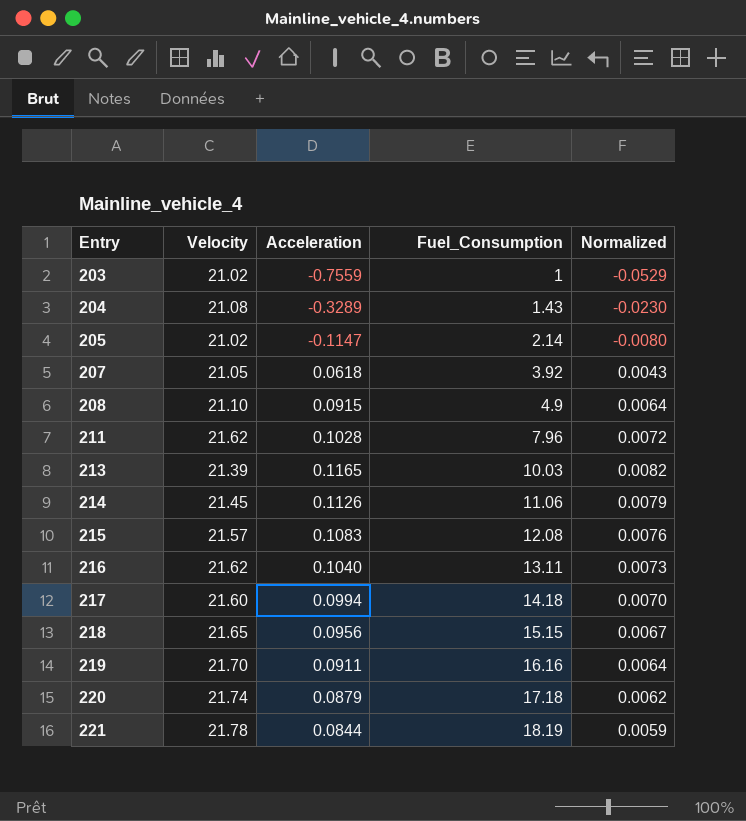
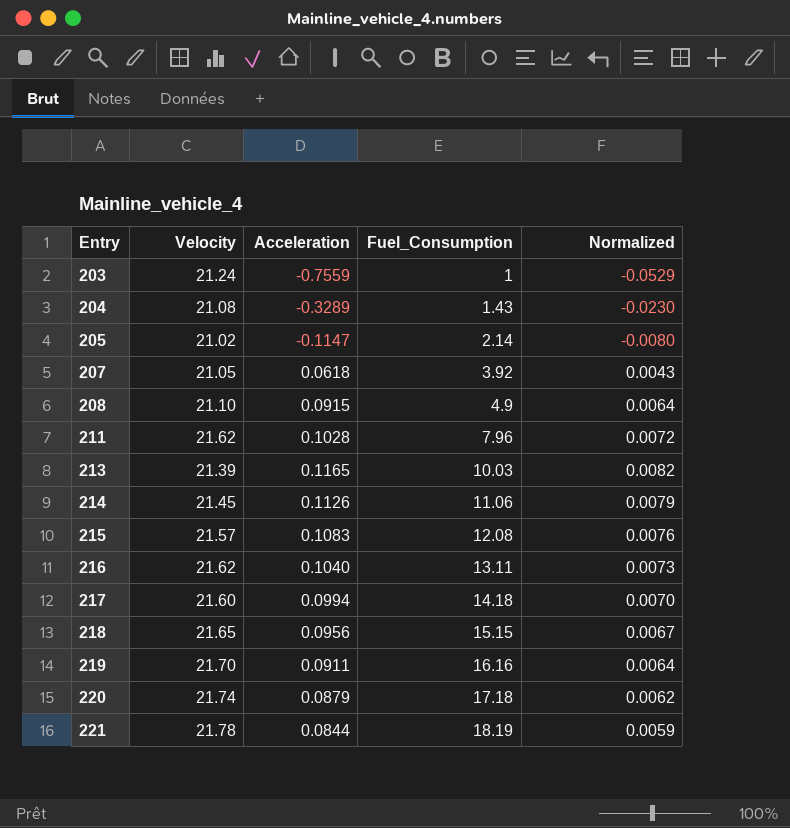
203 | Velocity: 21.02 -> 21.24

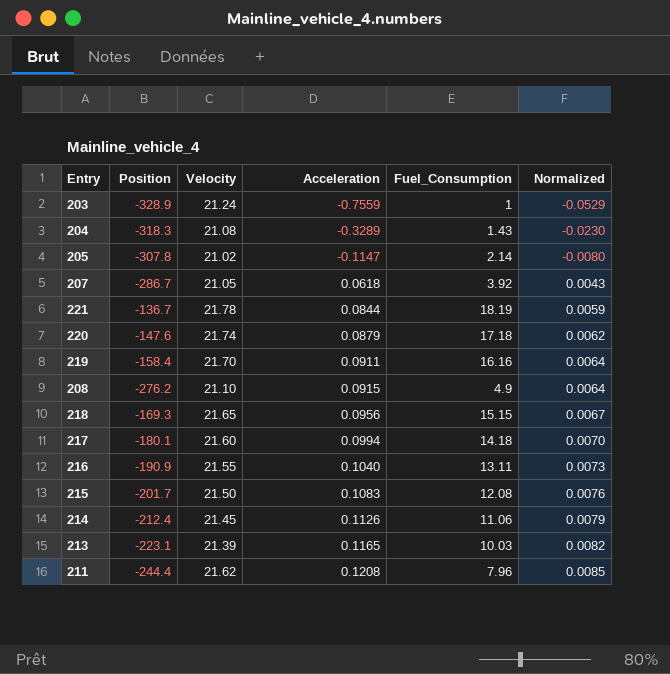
row order: Entry ascending -> Acceleration ascending
column Position | position: none -> 2
216 | Velocity: 21.62 -> 21.55
215 | Velocity: 21.57 -> 21.50
211 | Acceleration: 0.1028 -> 0.1208
211 | Normalized: 0.0072 -> 0.0085

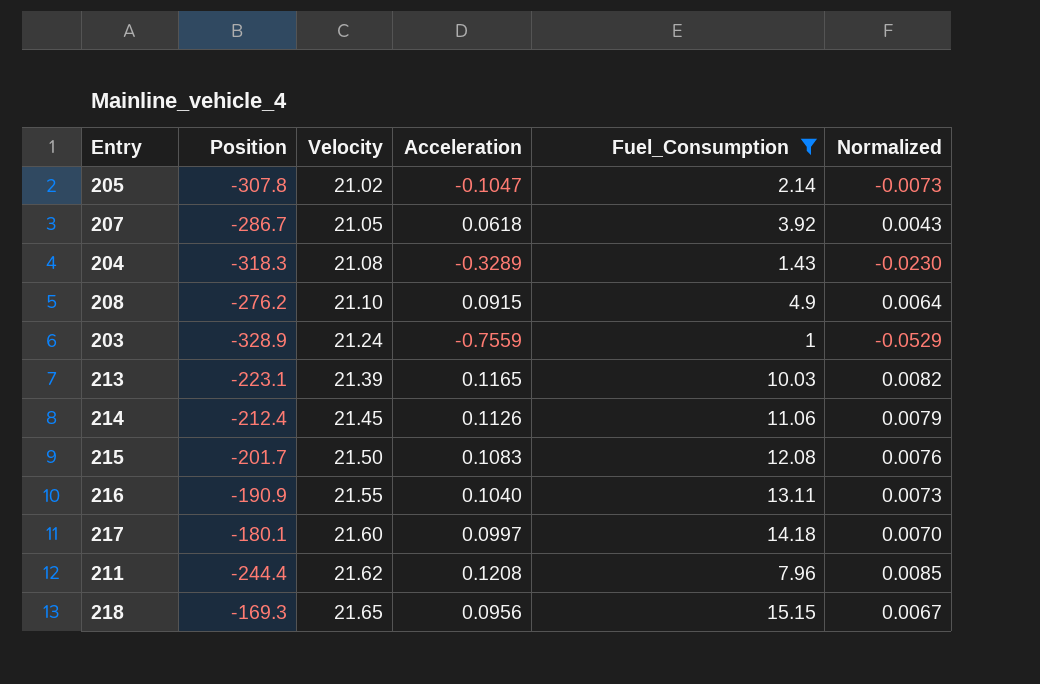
filter: none -> Fuel_Consumption <= 15.15
row order: Acceleration ascending -> Velocity ascending
205 | Acceleration: -0.1147 -> -0.1047
205 | Normalized: -0.0080 -> -0.0073
217 | Acceleration: 0.0994 -> 0.0997

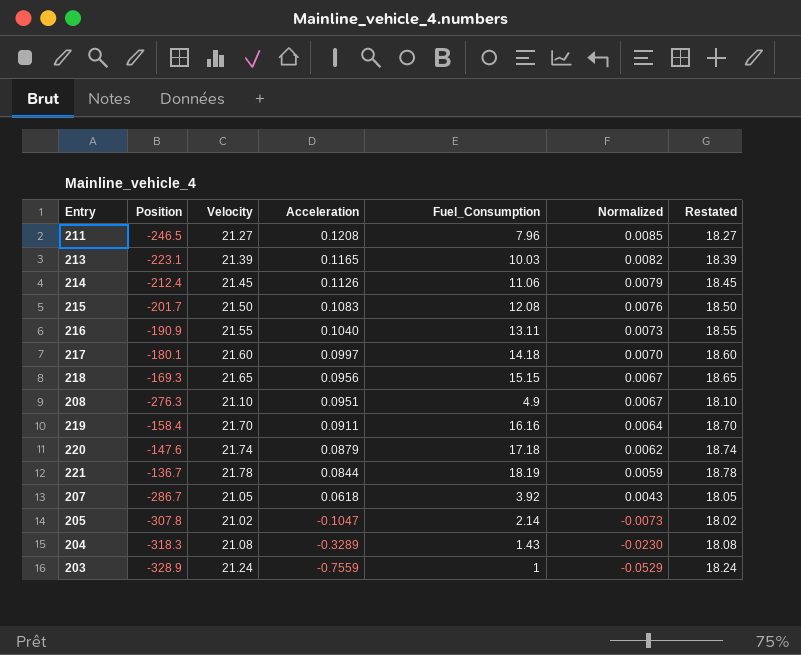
filter: Fuel_Consumption <= 15.15 -> none
row order: Velocity ascending -> Acceleration descending
column Restated | formula: none -> [Velocity] - 3
211 | Position: -244.4 -> -246.5
211 | Velocity: 21.62 -> 21.27
208 | Position: -276.2 -> -276.3
208 | Acceleration: 0.0915 -> 0.0951
208 | Normalized: 0.0064 -> 0.0067

